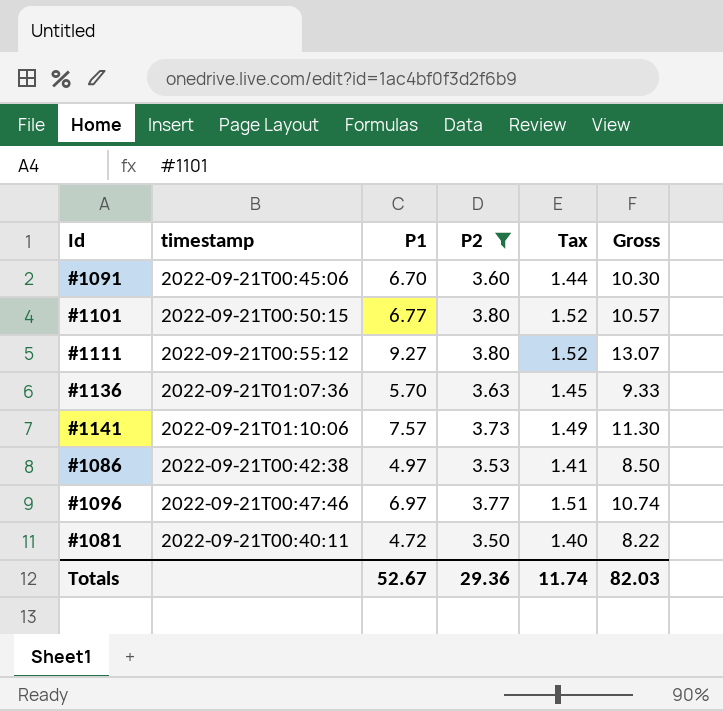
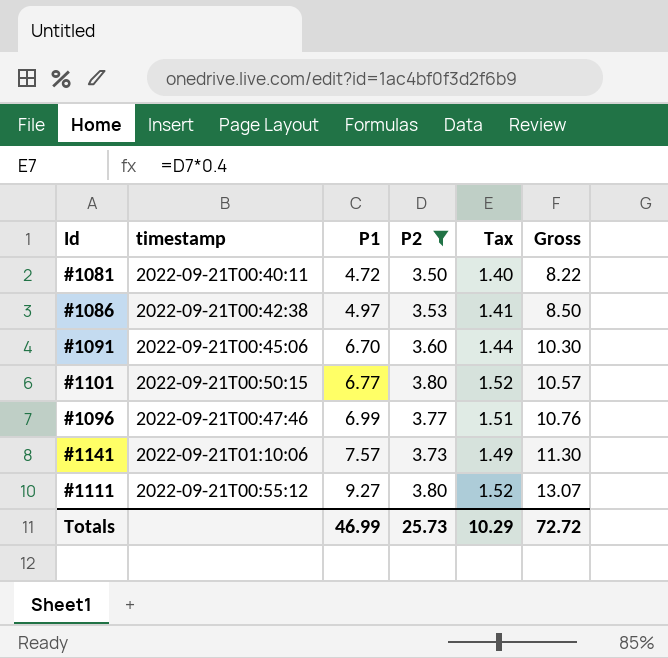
row order: none -> P1 ascending
row #1136: 2022-09-21T01:07:36 | 5.70 | 3.63 | 1.45 | 9.33 -> none
#1096 | P1: 6.97 -> 6.99
#1096 | Gross: 10.74 -> 10.76
Totals | P1: 52.67 -> 46.99
Totals | P2: 29.36 -> 25.73
Totals | Tax: 11.74 -> 10.29
Totals | Gross: 82.03 -> 72.72

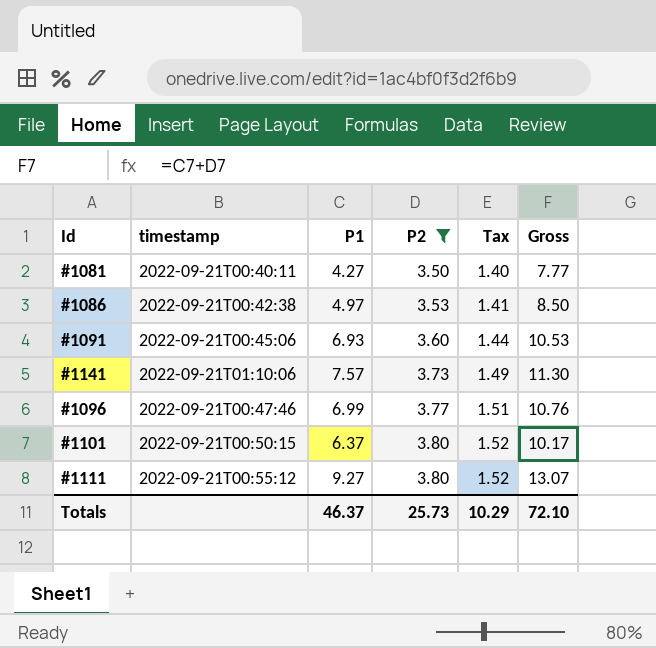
row order: P1 ascending -> P2 ascending
#1081 | P1: 4.72 -> 4.27
#1081 | Gross: 8.22 -> 7.77
#1091 | P1: 6.70 -> 6.93
#1091 | Gross: 10.30 -> 10.53
#1101 | P1: 6.77 -> 6.37
#1101 | Gross: 10.57 -> 10.17
Totals | P1: 46.99 -> 46.37
Totals | Gross: 72.72 -> 72.10

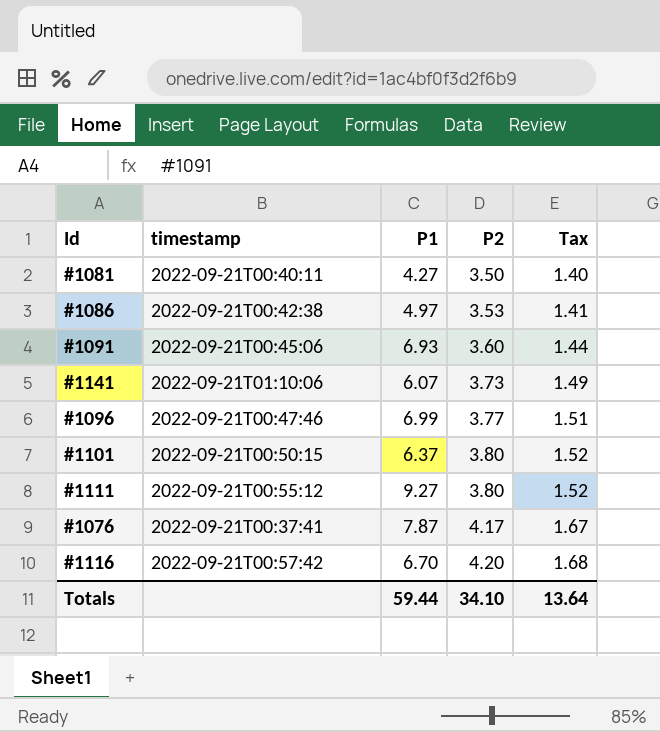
filter: P2 <= 3.80 -> none
column Gross | formula: [P1] + [P2] -> none
#1141 | P1: 7.57 -> 6.07
Totals | P1: 46.37 -> 59.44
Totals | P2: 25.73 -> 34.10
Totals | Tax: 10.29 -> 13.64

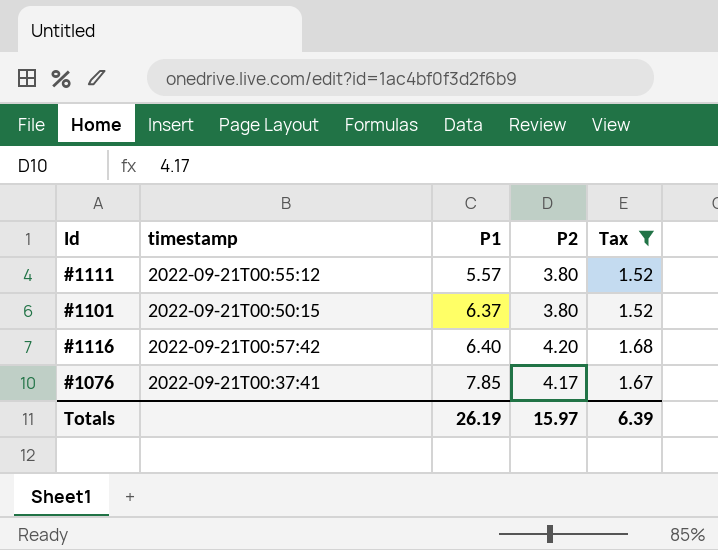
filter: none -> Tax >= 1.52
row order: P2 ascending -> P1 ascending
#1111 | P1: 9.27 -> 5.57
#1116 | P1: 6.70 -> 6.40
#1076 | P1: 7.87 -> 7.85
Totals | P1: 59.44 -> 26.19
Totals | P2: 34.10 -> 15.97
Totals | Tax: 13.64 -> 6.39

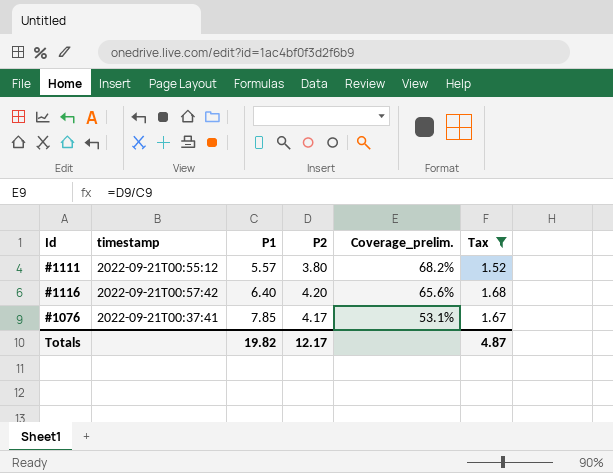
column Coverage_prelim. | formula: none -> [P2] / [P1]
row #1101: 2022-09-21T00:50:15 | 6.37 | 3.80 | 1.52 -> none
Totals | P1: 26.19 -> 19.82
Totals | P2: 15.97 -> 12.17
Totals | Tax: 6.39 -> 4.87

